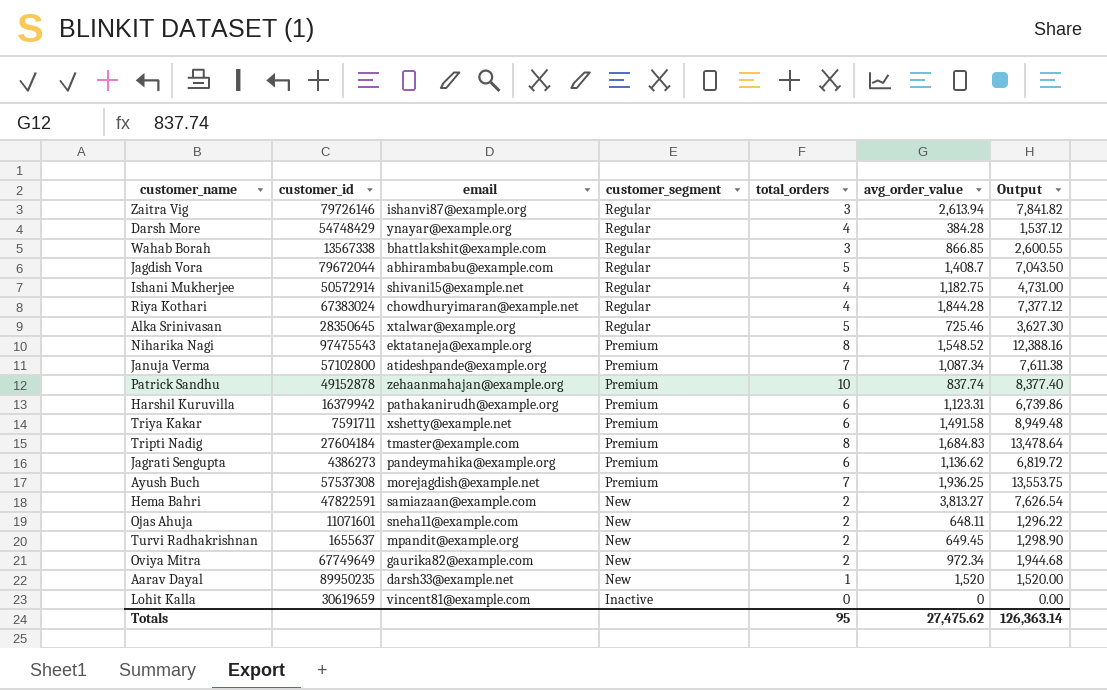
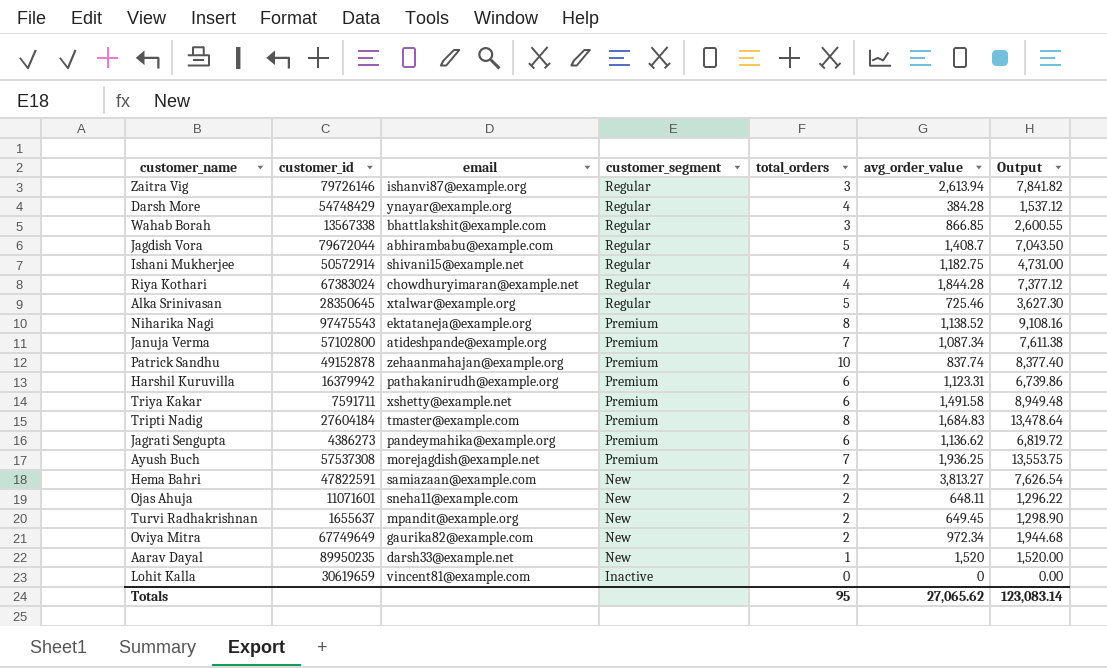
Niharika Nagi | avg_order_value: 1,548.52 -> 1,138.52
Niharika Nagi | Output: 12,388.16 -> 9,108.16
Totals | avg_order_value: 27,475.62 -> 27,065.62
Totals | Output: 126,363.14 -> 123,083.14

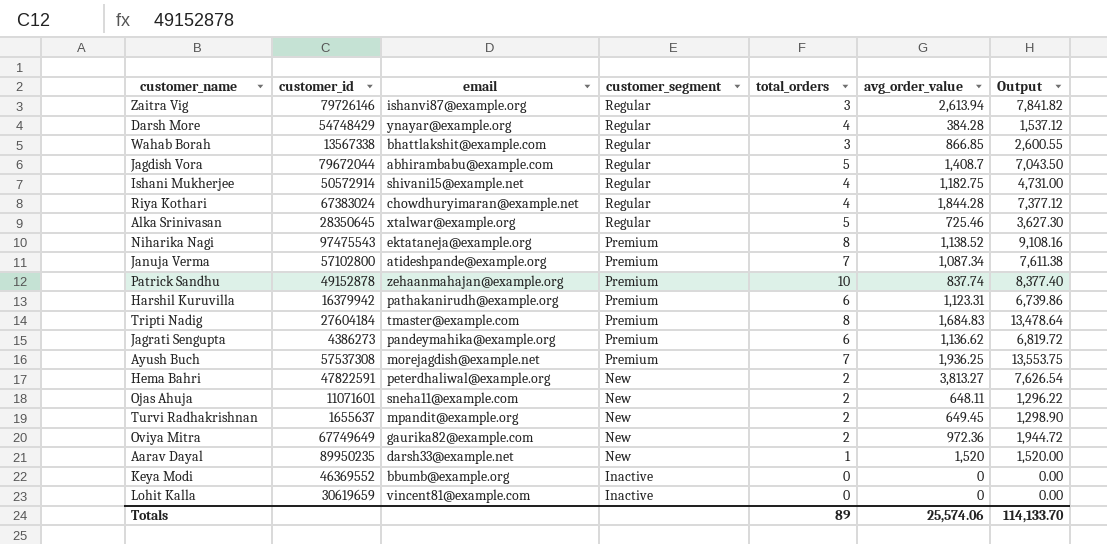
row Triya Kakar: 7591711 | xshetty@example.net | Premium | 6 | 1,491.58 | 8,949.48 -> none
Hema Bahri | email: samiazaan@example.com -> peterdhaliwal@example.org
Oviya Mitra | avg_order_value: 972.34 -> 972.36
Oviya Mitra | Output: 1,944.68 -> 1,944.72
row Keya Modi: none -> 46369552 | bbumb@example.org | Inactive | 0 | 0 | 0.00
Totals | total_orders: 95 -> 89
Totals | avg_order_value: 27,065.62 -> 25,574.06
Totals | Output: 123,083.14 -> 114,133.70

